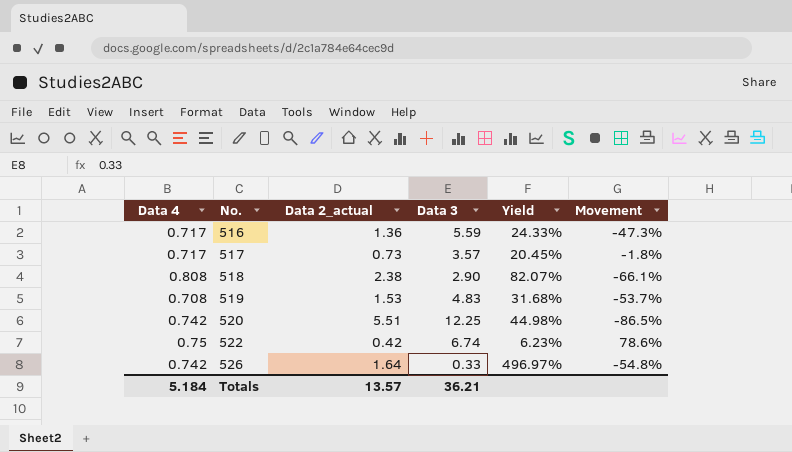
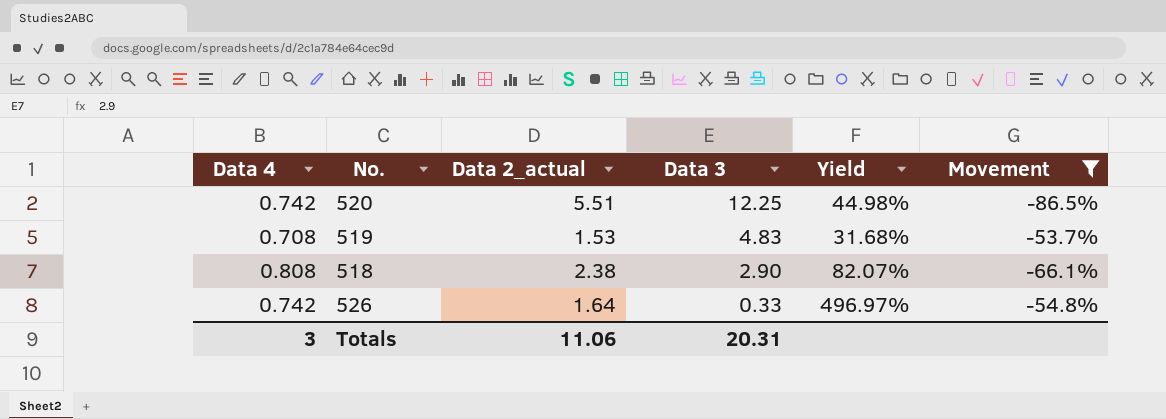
filter: none -> Movement <= -53.7%
row order: No. ascending -> Data 3 descending
Totals | Data 4: 5.184 -> 3
Totals | Data 2_actual: 13.57 -> 11.06
Totals | Data 3: 36.21 -> 20.31

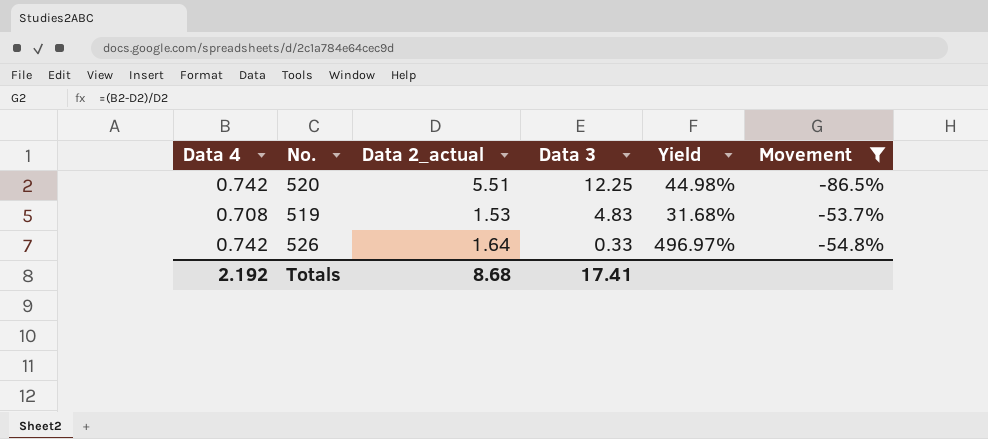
row 518: 0.808 | 2.38 | 2.90 | 82.07% | -66.1% -> none
Totals | Data 4: 3 -> 2.192
Totals | Data 2_actual: 11.06 -> 8.68
Totals | Data 3: 20.31 -> 17.41

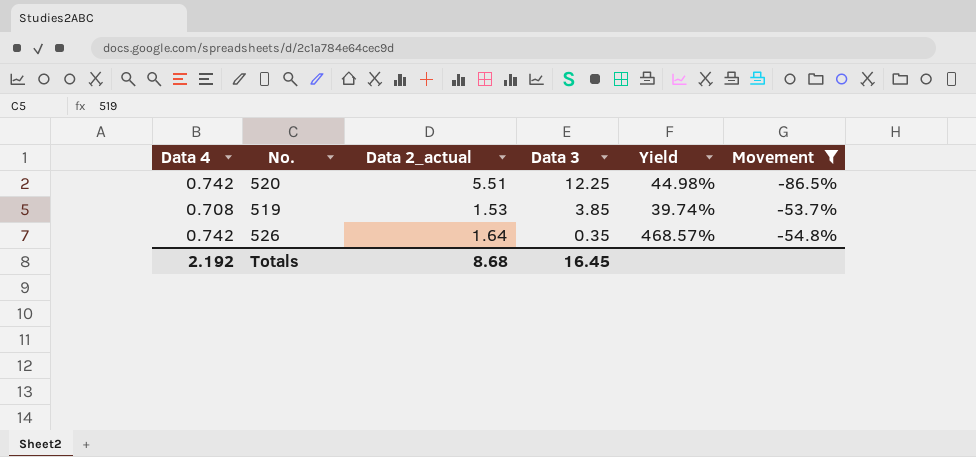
519 | Data 3: 4.83 -> 3.85
519 | Yield: 31.68% -> 39.74%
526 | Data 3: 0.33 -> 0.35
526 | Yield: 496.97% -> 468.57%
Totals | Data 3: 17.41 -> 16.45

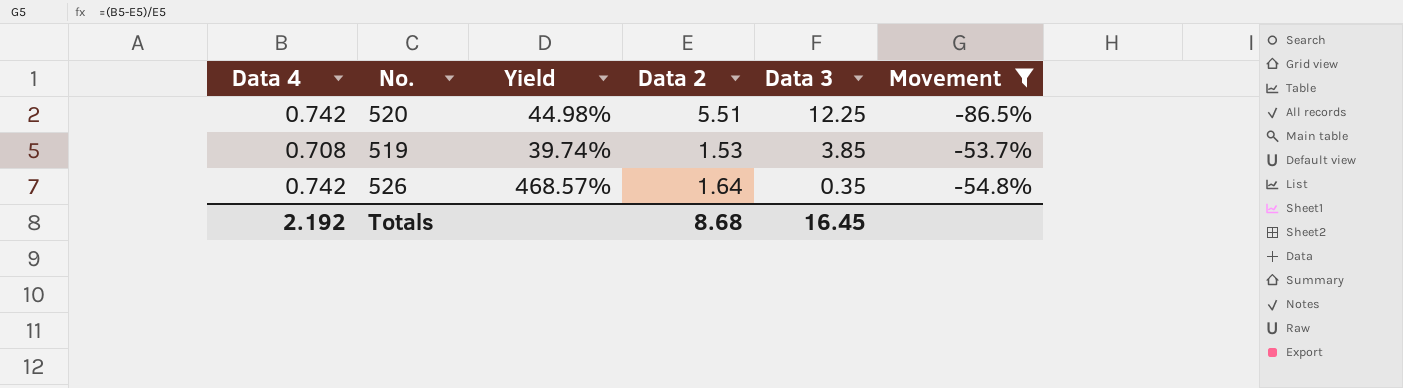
column Yield | position: 5 -> 3
column name: Data 2_actual -> Data 2

